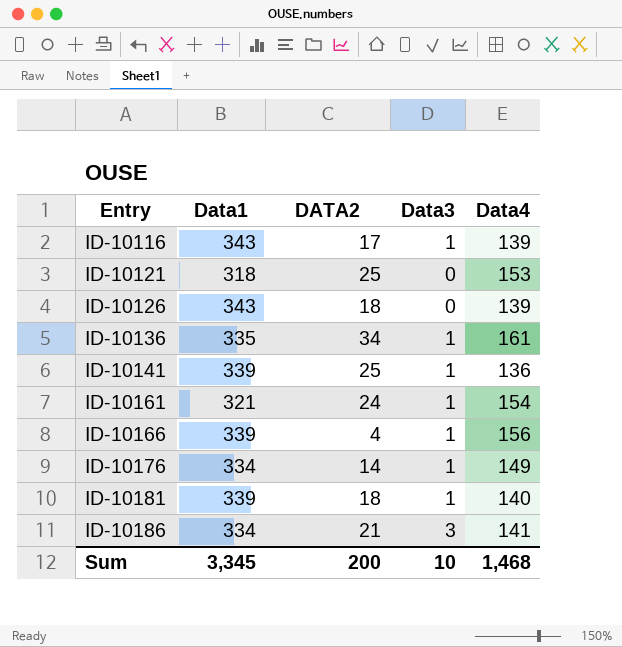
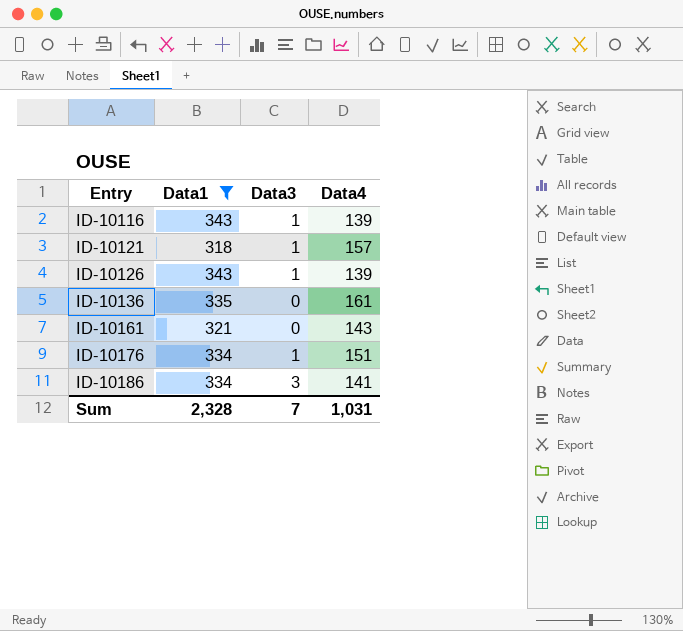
filter: none -> Data1 != 339
column DATA2 | position: 3 -> none
ID-10121 | Data3: 0 -> 1
ID-10121 | Data4: 153 -> 157
ID-10126 | Data3: 0 -> 1
ID-10136 | Data3: 1 -> 0
ID-10161 | Data3: 1 -> 0
ID-10161 | Data4: 154 -> 143
ID-10176 | Data4: 149 -> 151
Sum | Data1: 3,345 -> 2,328
Sum | Data3: 10 -> 7
Sum | Data4: 1,468 -> 1,031

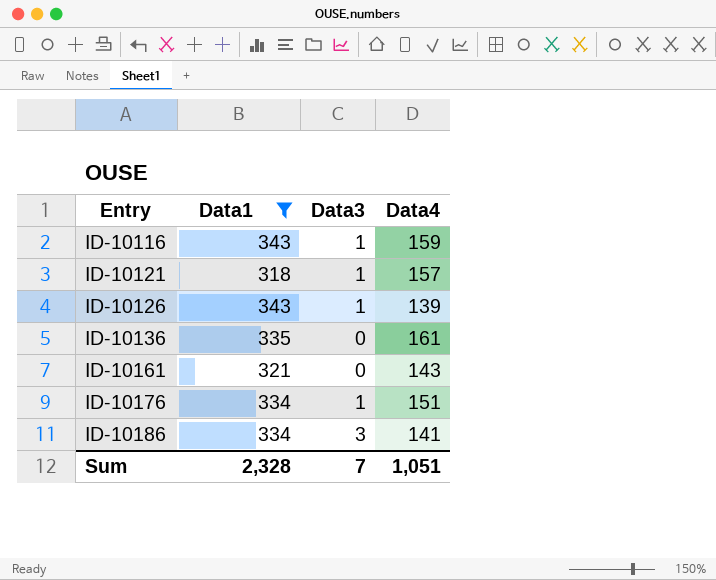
ID-10116 | Data4: 139 -> 159
Sum | Data4: 1,031 -> 1,051

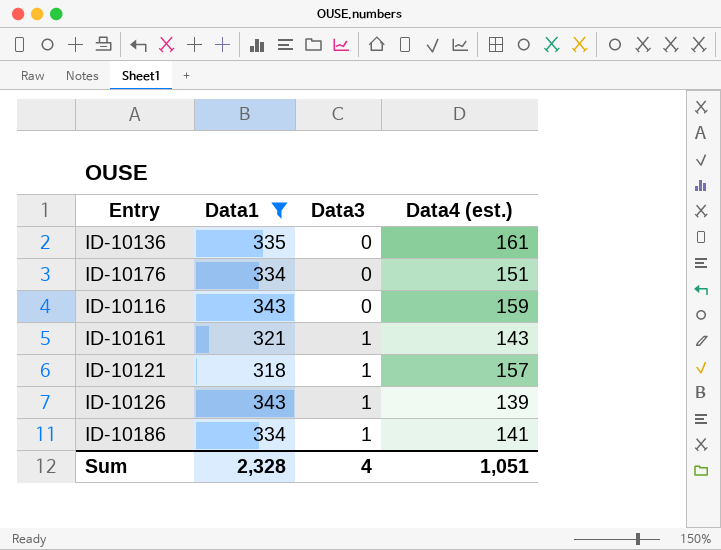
row order: Entry ascending -> Data3 ascending
column name: Data4 -> Data4 (est.)
ID-10176 | Data3: 1 -> 0
ID-10116 | Data3: 1 -> 0
ID-10161 | Data3: 0 -> 1
ID-10186 | Data3: 3 -> 1
Sum | Data3: 7 -> 4

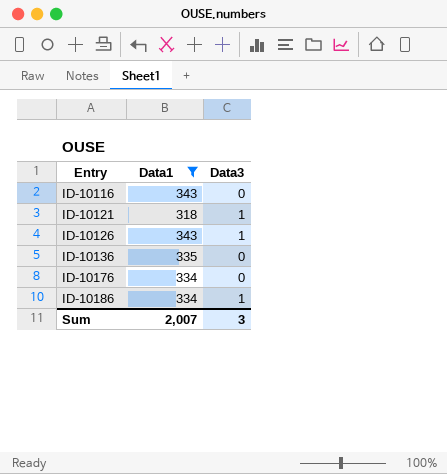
row order: Data3 ascending -> Entry ascending
column Data4 (est.) | position: 4 -> none
row ID-10161: 321 | 1 | 143 -> none
Sum | Data1: 2,328 -> 2,007
Sum | Data3: 4 -> 3

